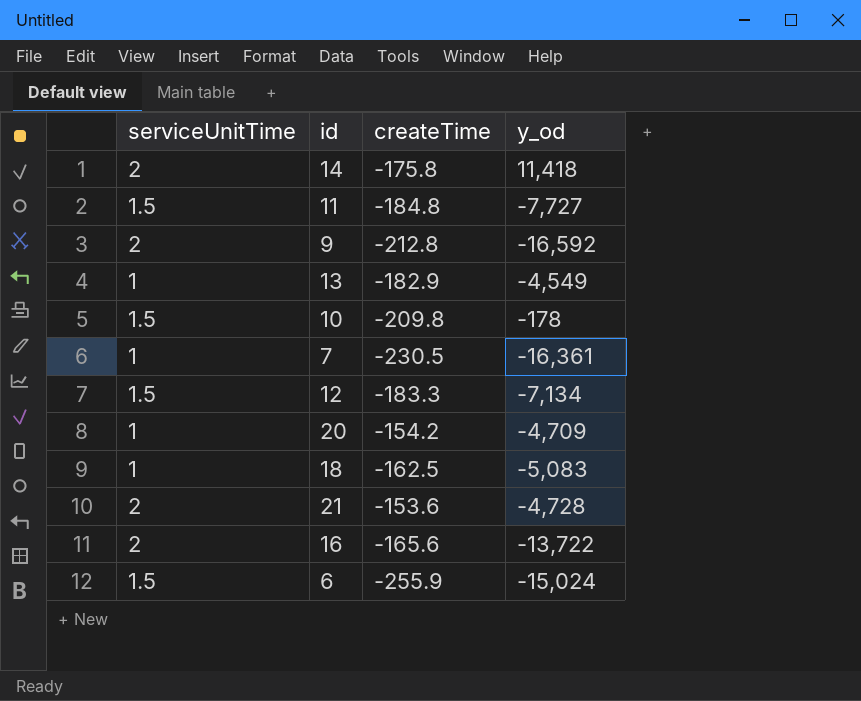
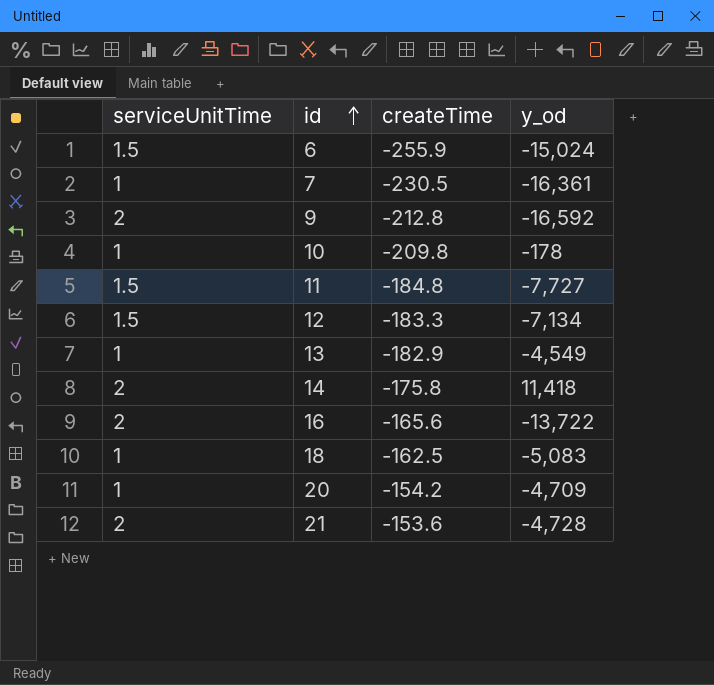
row order: none -> id ascending
10 | serviceUnitTime: 1.5 -> 1

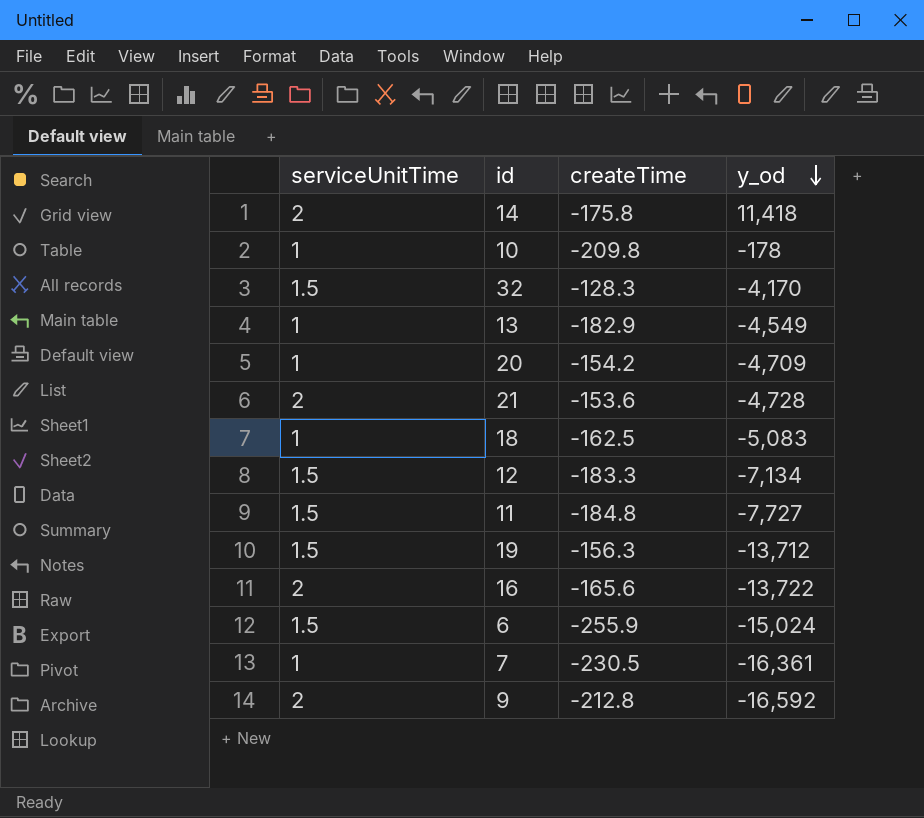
row order: id ascending -> y_od descending
row 32: none -> 1.5 | -128.3 | -4,170
row 19: none -> 1.5 | -156.3 | -13,712

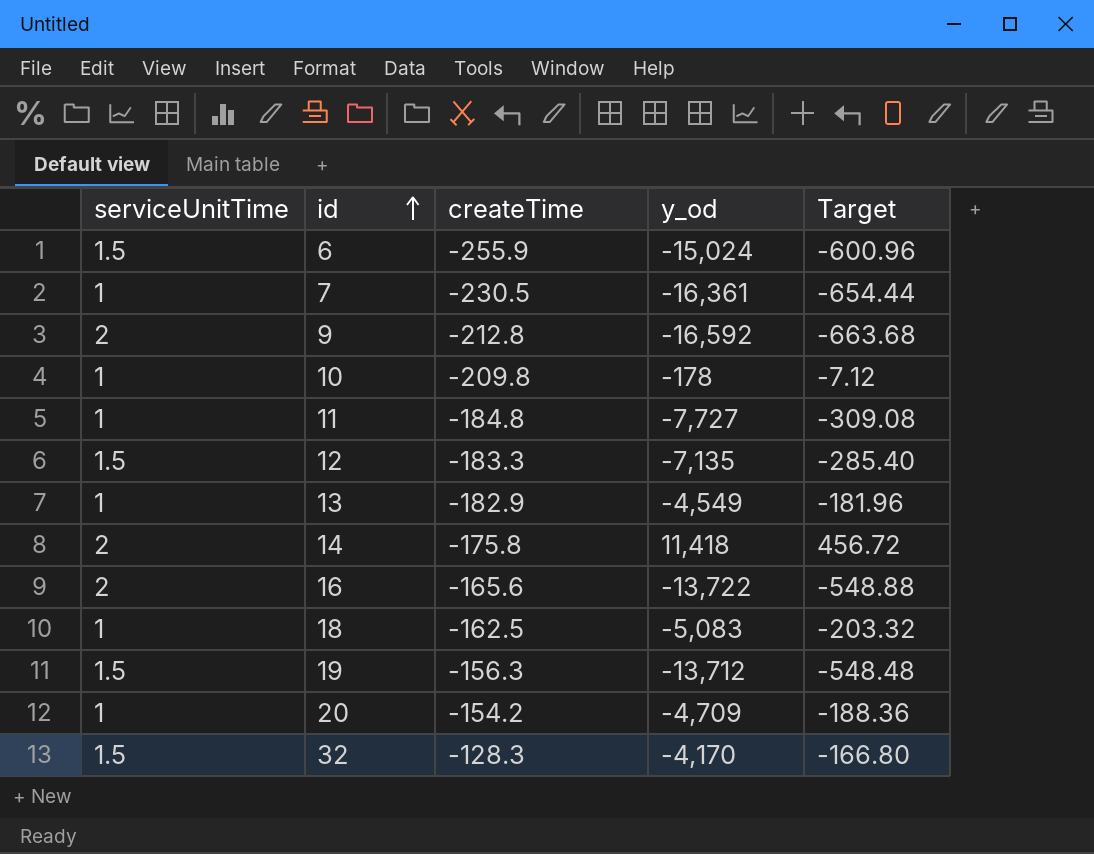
row order: y_od descending -> id ascending
column Target | formula: none -> [y_od] * 0.04
row 21: 2 | -153.6 | -4,728 -> none
11 | serviceUnitTime: 1.5 -> 1
12 | y_od: -7,134 -> -7,135

